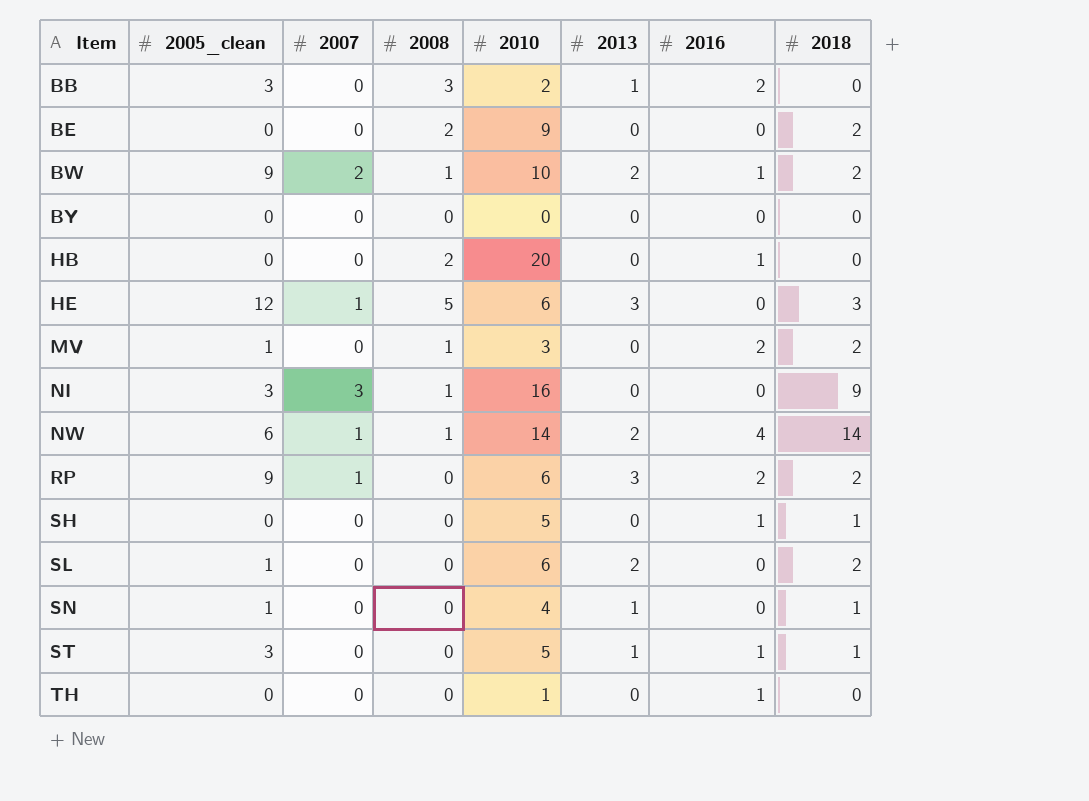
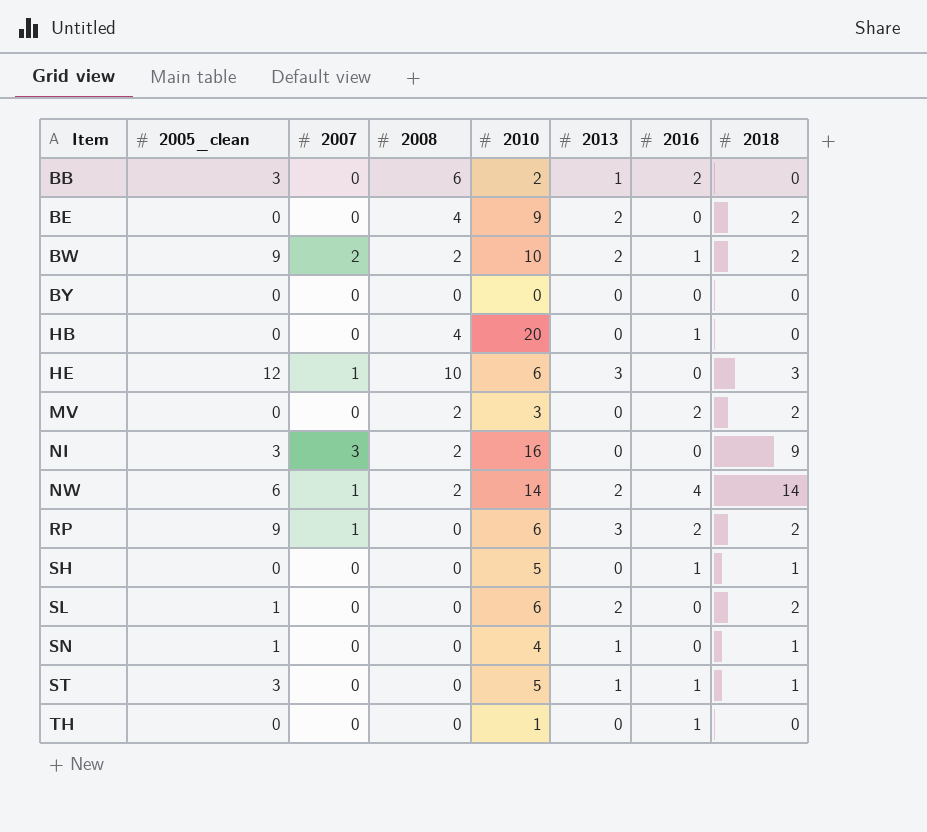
BB | 2008: 3 -> 6
BE | 2008: 2 -> 4
BE | 2013: 0 -> 2
BW | 2008: 1 -> 2
HB | 2008: 2 -> 4
HE | 2008: 5 -> 10
MV | 2005_clean: 1 -> 0
MV | 2008: 1 -> 2
NI | 2008: 1 -> 2
NW | 2008: 1 -> 2

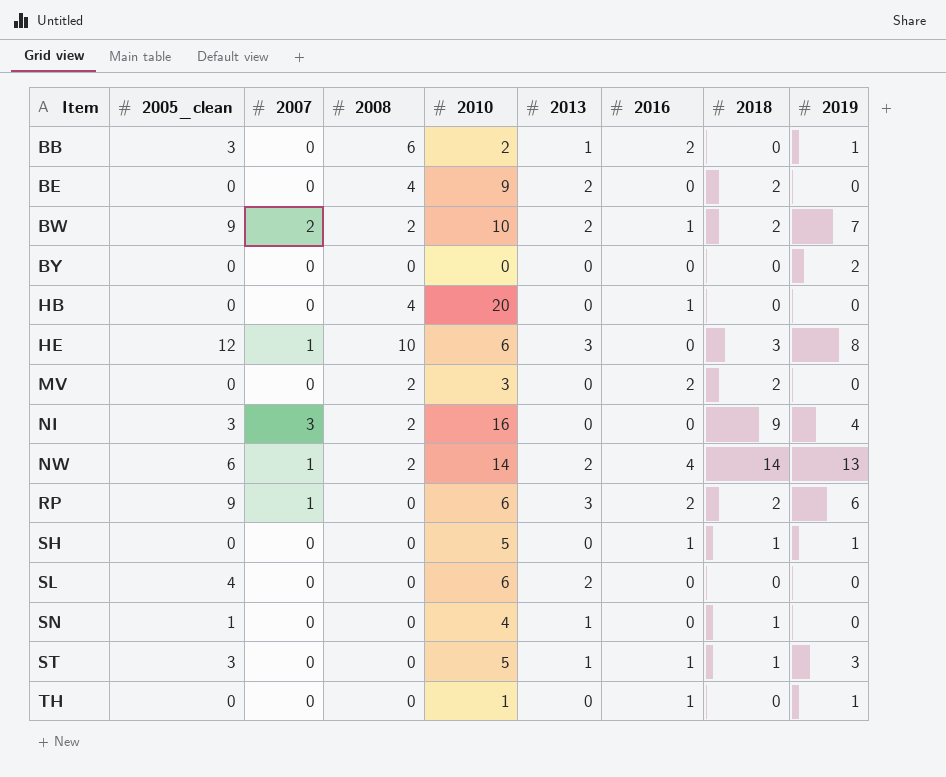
column 2019 | position: none -> 9
SL | 2005_clean: 1 -> 4
SL | 2018: 2 -> 0

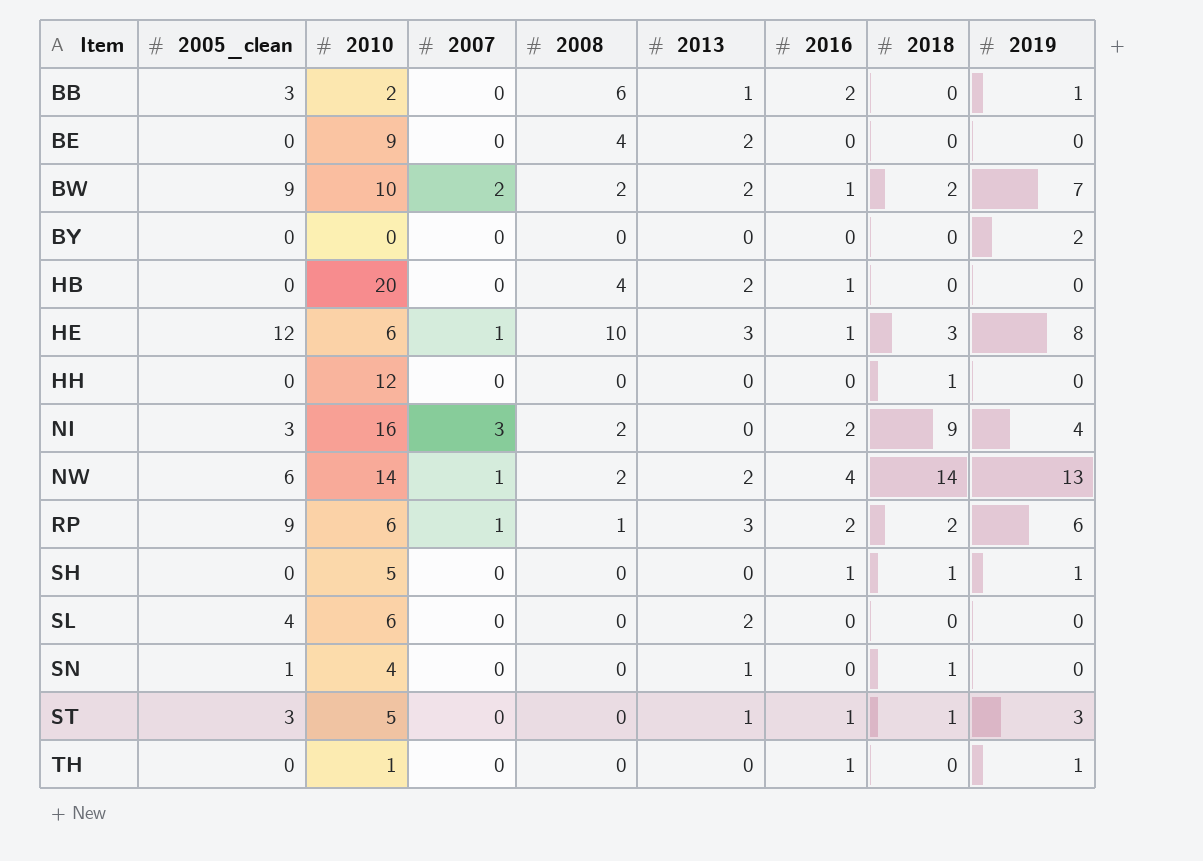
column 2010 | position: 5 -> 3
row MV: 0 | 0 | 2 | 3 | 0 | 2 | 2 | 0 -> none
BE | 2018: 2 -> 0
HB | 2013: 0 -> 2
HE | 2016: 0 -> 1
row HH: none -> 0 | 12 | 0 | 0 | 0 | 0 | 1 | 0
NI | 2016: 0 -> 2
RP | 2008: 0 -> 1

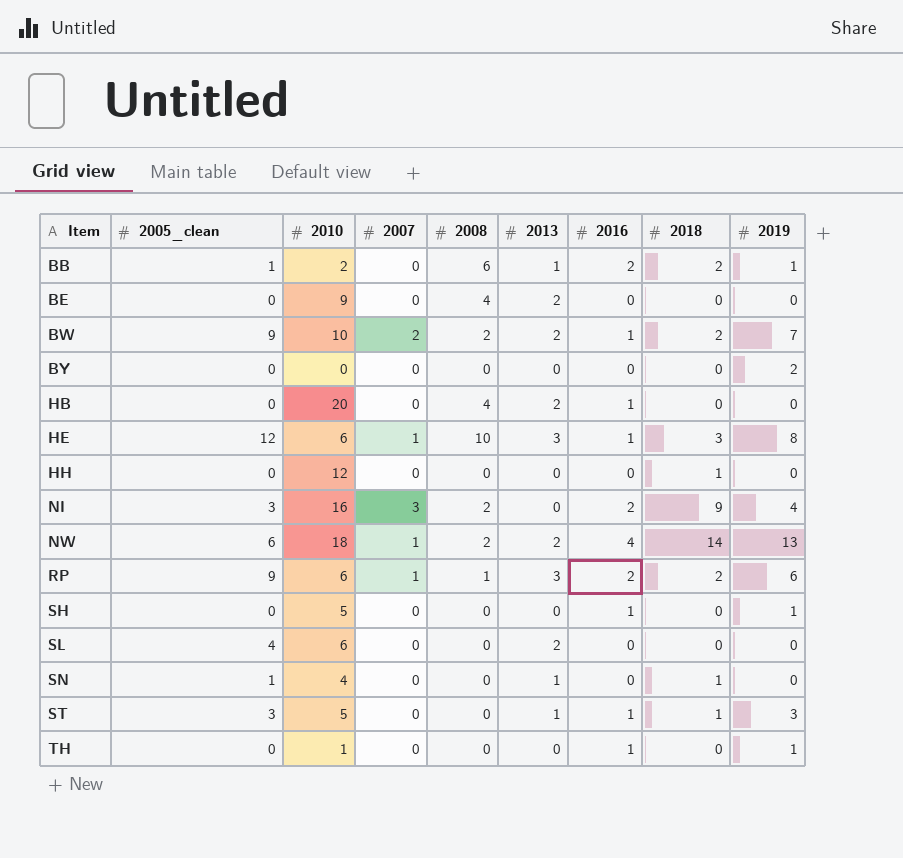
BB | 2005_clean: 3 -> 1
BB | 2018: 0 -> 2
NW | 2010: 14 -> 18
SH | 2018: 1 -> 0

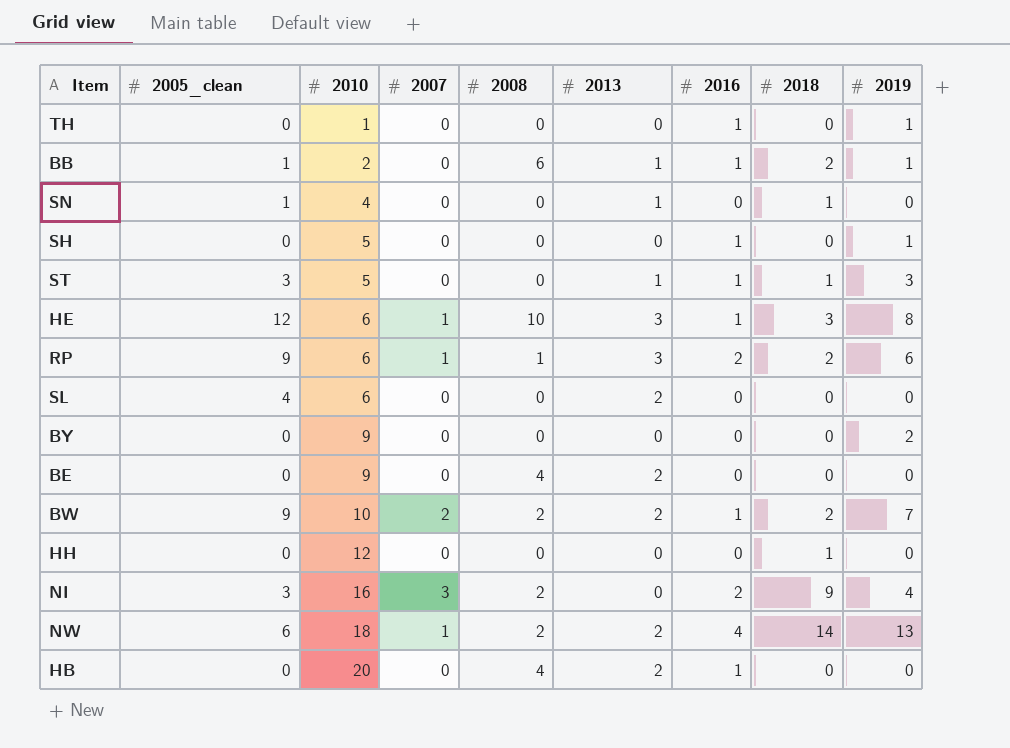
row order: Item ascending -> 2010 ascending
BB | 2016: 2 -> 1
BY | 2010: 0 -> 9

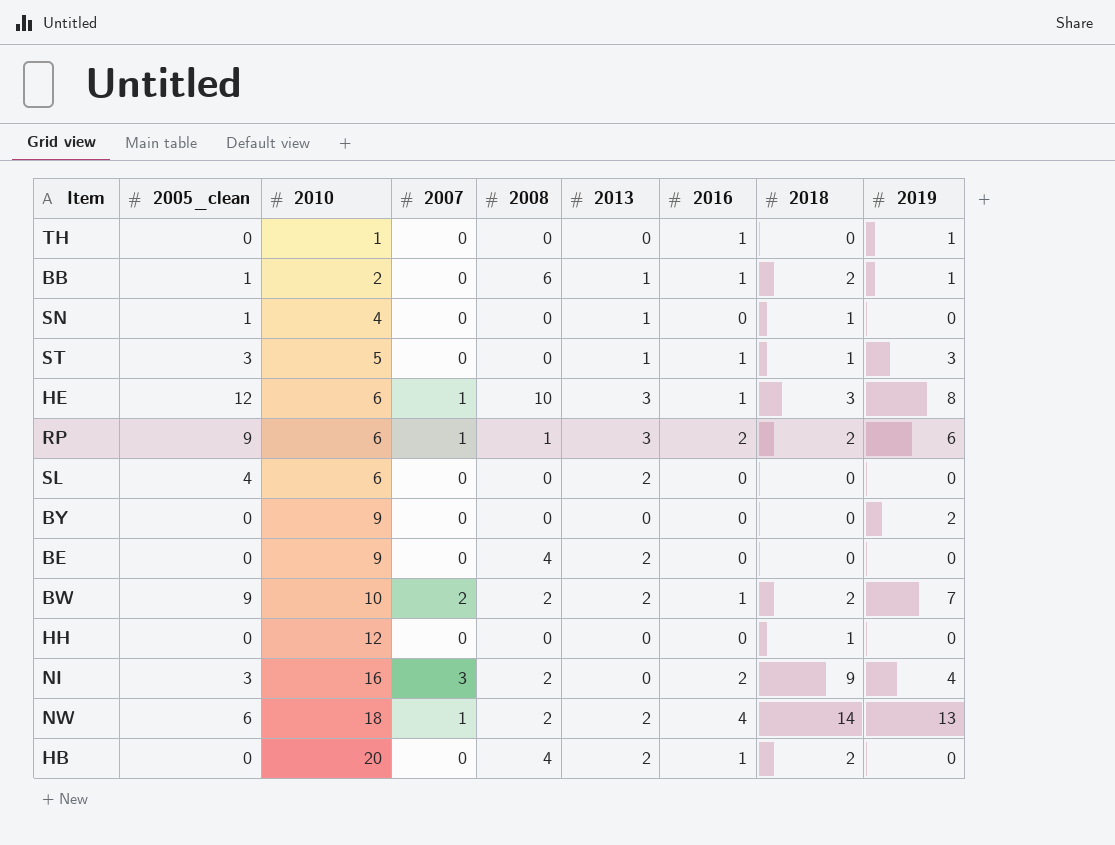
row SH: 0 | 5 | 0 | 0 | 0 | 1 | 0 | 1 -> none
HB | 2018: 0 -> 2

